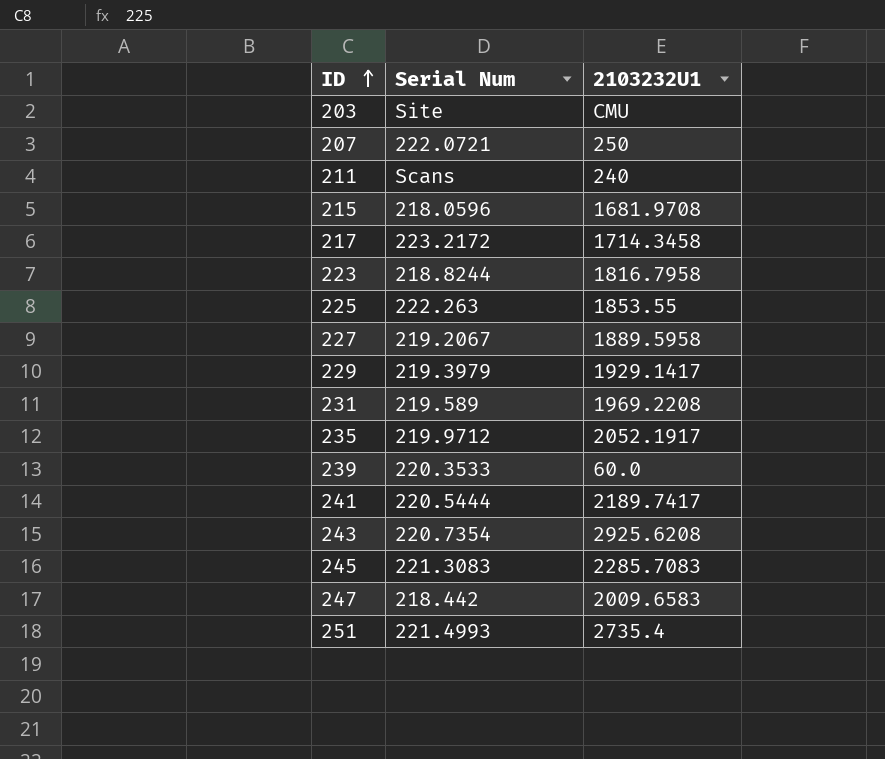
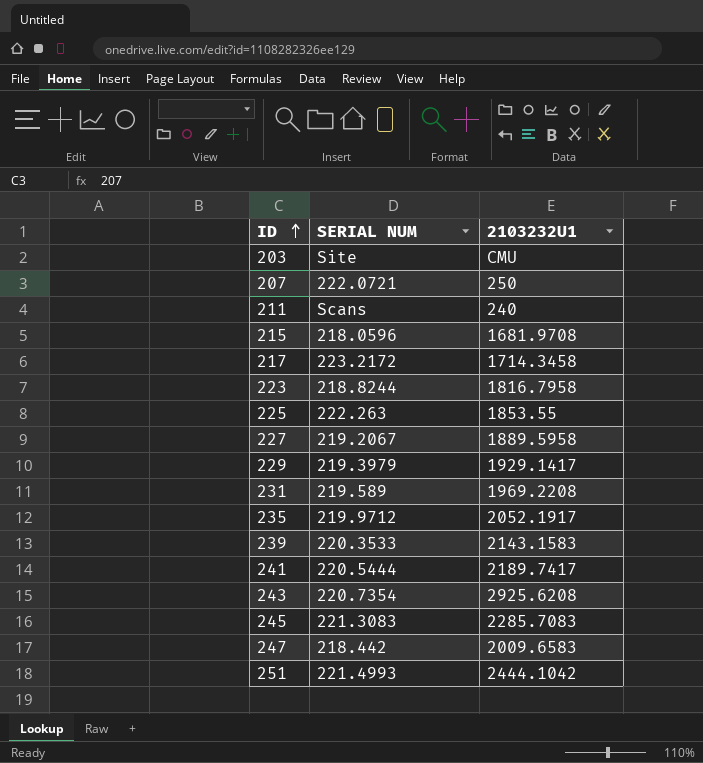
column name: Serial Num -> SERIAL NUM
239 | 2103232U1: 60.0 -> 2143.1583
251 | 2103232U1: 2735.4 -> 2444.1042

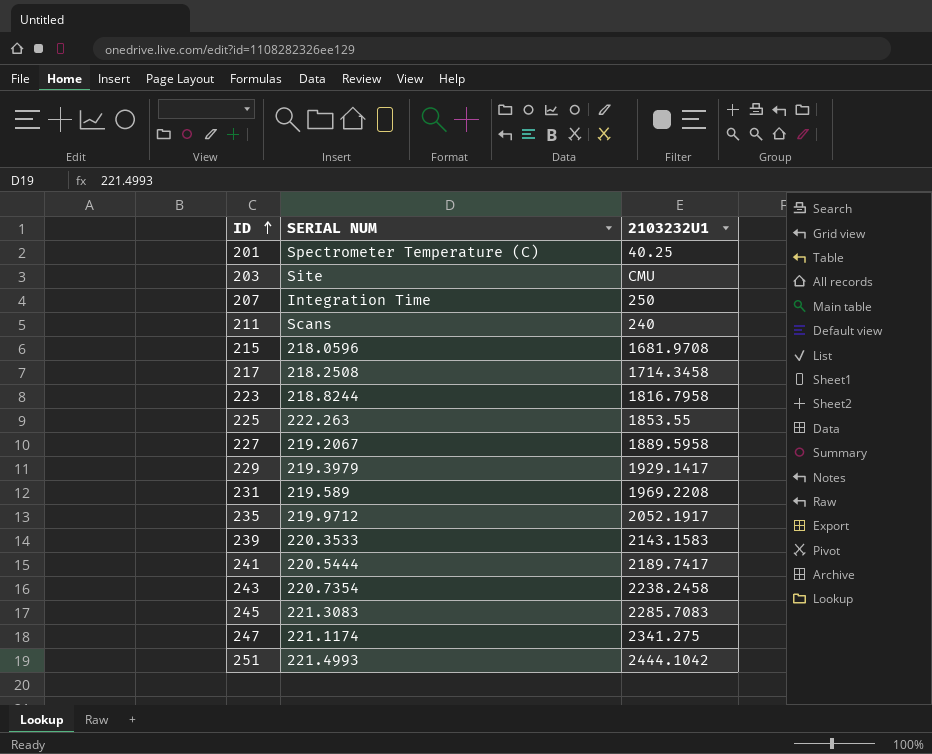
row 201: none -> Spectrometer Temperature (C) | 40.25
207 | SERIAL NUM: 222.0721 -> Integration Time
217 | SERIAL NUM: 223.2172 -> 218.2508
243 | 2103232U1: 2925.6208 -> 2238.2458
247 | SERIAL NUM: 218.442 -> 221.1174
247 | 2103232U1: 2009.6583 -> 2341.275

